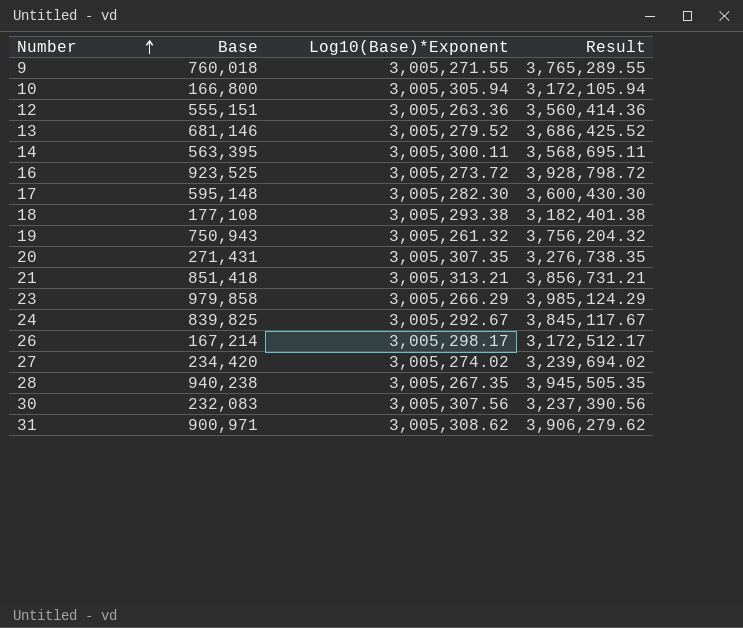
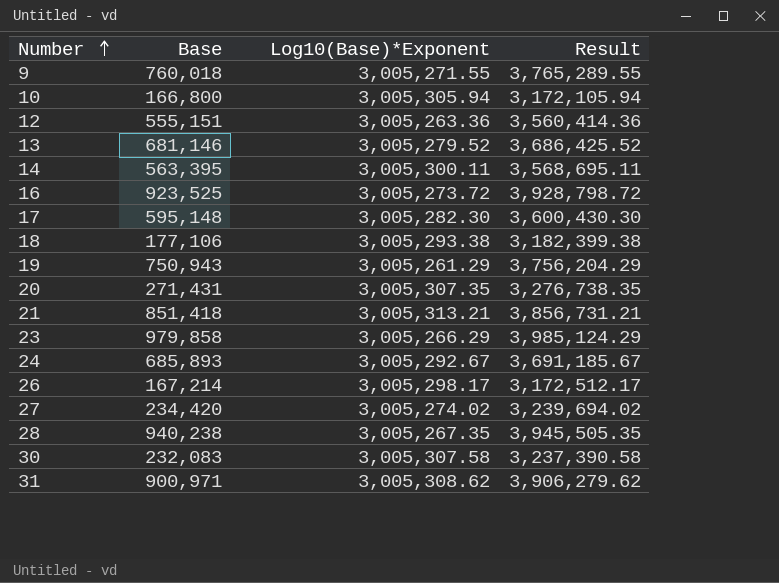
18 | Base: 177,108 -> 177,106
18 | Result: 3,182,401.38 -> 3,182,399.38
19 | Log10(Base)*Exponent: 3,005,261.32 -> 3,005,261.29
19 | Result: 3,756,204.32 -> 3,756,204.29
24 | Base: 839,825 -> 685,893
24 | Result: 3,845,117.67 -> 3,691,185.67
30 | Log10(Base)*Exponent: 3,005,307.56 -> 3,005,307.58
30 | Result: 3,237,390.56 -> 3,237,390.58

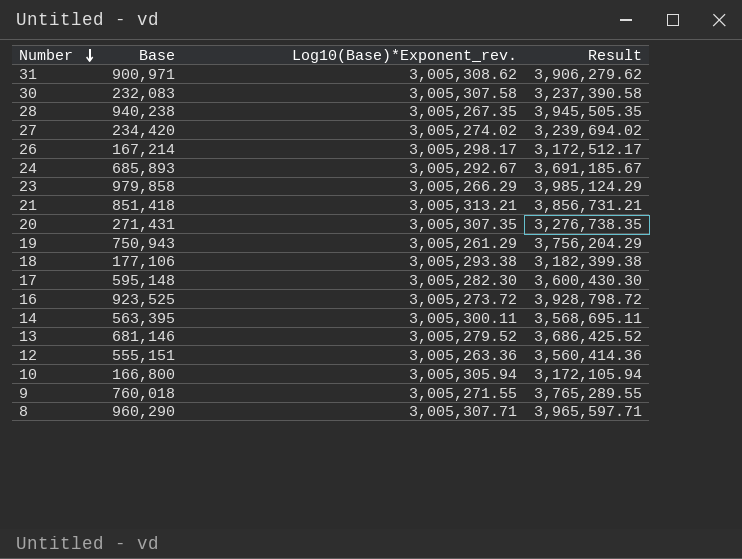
row order: Number ascending -> Number descending
column name: Log10(Base)*Exponent -> Log10(Base)*Exponent_rev.
row 8: none -> 960,290 | 3,005,307.71 | 3,965,597.71

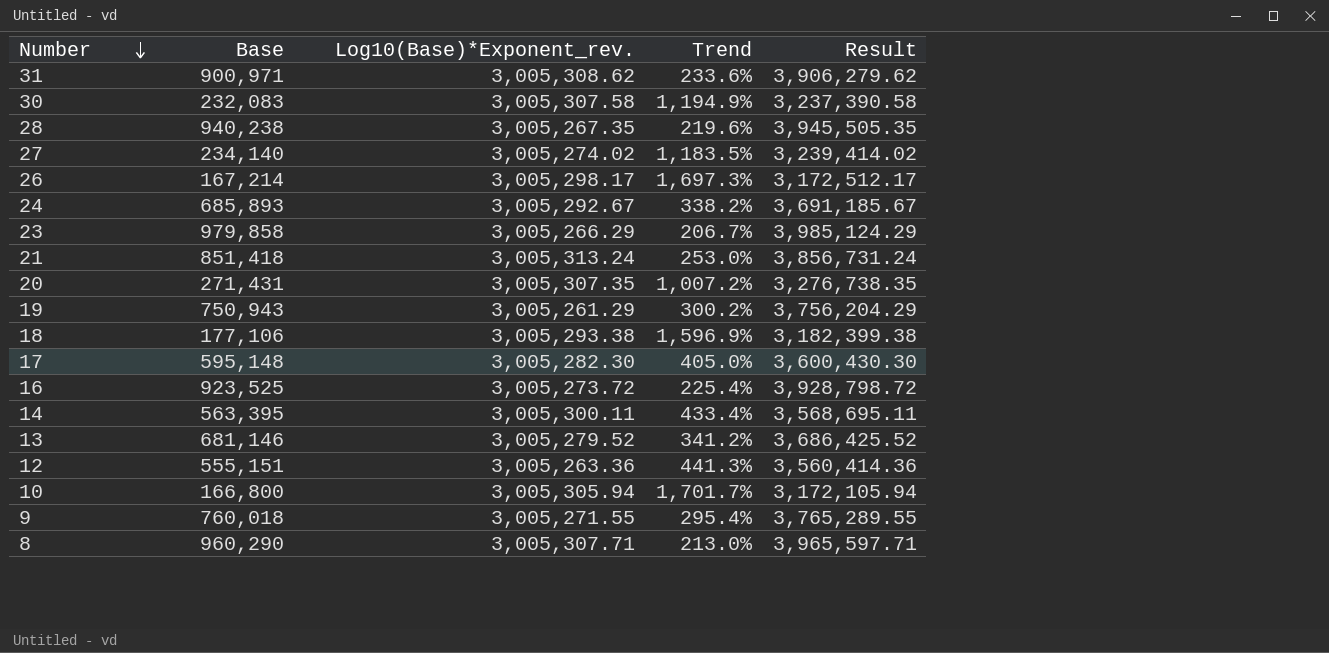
column Trend | formula: none -> ([Log10(Base)*Exponent_rev.] - [Base]) / [Base]
27 | Base: 234,420 -> 234,140
27 | Result: 3,239,694.02 -> 3,239,414.02
21 | Log10(Base)*Exponent_rev.: 3,005,313.21 -> 3,005,313.24
21 | Result: 3,856,731.21 -> 3,856,731.24

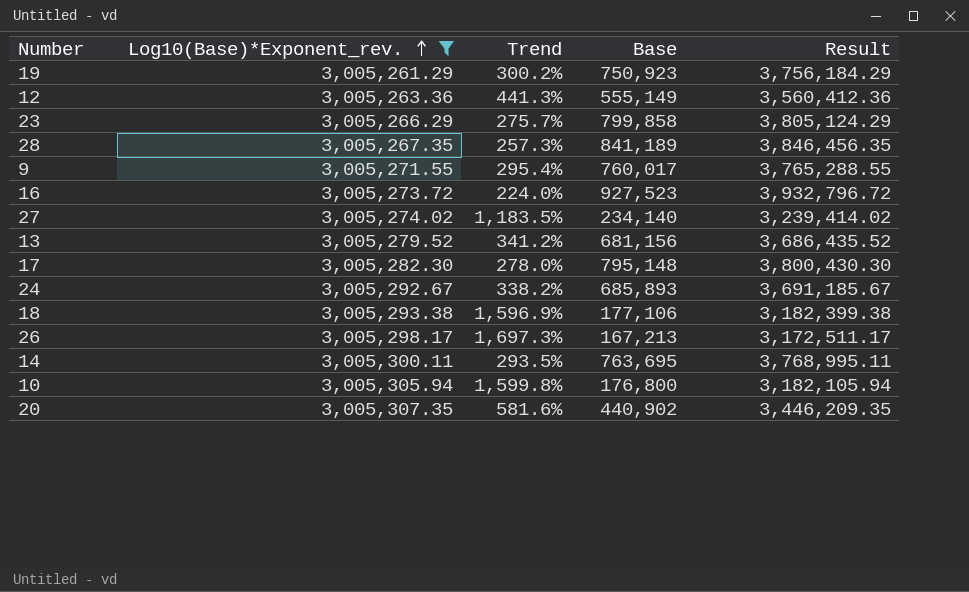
filter: none -> Log10(Base)*Exponent_rev. <= 3,005,307.35
row order: Number descending -> Log10(Base)*Exponent_rev. ascending
column Base | position: 2 -> 4
19 | Base: 750,943 -> 750,923
19 | Result: 3,756,204.29 -> 3,756,184.29
12 | Base: 555,151 -> 555,149
12 | Result: 3,560,414.36 -> 3,560,412.36
23 | Trend: 206.7% -> 275.7%
23 | Base: 979,858 -> 799,858
23 | Result: 3,985,124.29 -> 3,805,124.29
28 | Trend: 219.6% -> 257.3%
28 | Base: 940,238 -> 841,189
28 | Result: 3,945,505.35 -> 3,846,456.35
9 | Base: 760,018 -> 760,017
9 | Result: 3,765,289.55 -> 3,765,288.55
16 | Trend: 225.4% -> 224.0%
16 | Base: 923,525 -> 927,523
16 | Result: 3,928,798.72 -> 3,932,796.72
13 | Base: 681,146 -> 681,156
13 | Result: 3,686,425.52 -> 3,686,435.52
17 | Trend: 405.0% -> 278.0%
17 | Base: 595,148 -> 795,148
17 | Result: 3,600,430.30 -> 3,800,430.30
26 | Base: 167,214 -> 167,213
26 | Result: 3,172,512.17 -> 3,172,511.17
14 | Trend: 433.4% -> 293.5%
14 | Base: 563,395 -> 763,695
14 | Result: 3,568,695.11 -> 3,768,995.11
10 | Trend: 1,701.7% -> 1,599.8%
10 | Base: 166,800 -> 176,800
10 | Result: 3,172,105.94 -> 3,182,105.94
20 | Trend: 1,007.2% -> 581.6%
20 | Base: 271,431 -> 440,902
20 | Result: 3,276,738.35 -> 3,446,209.35

